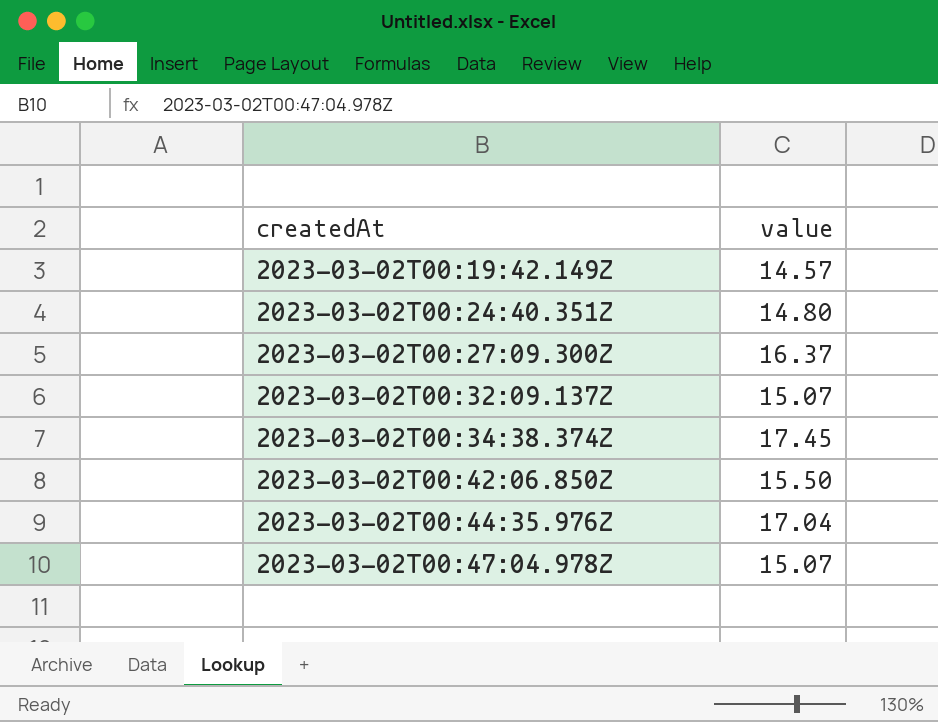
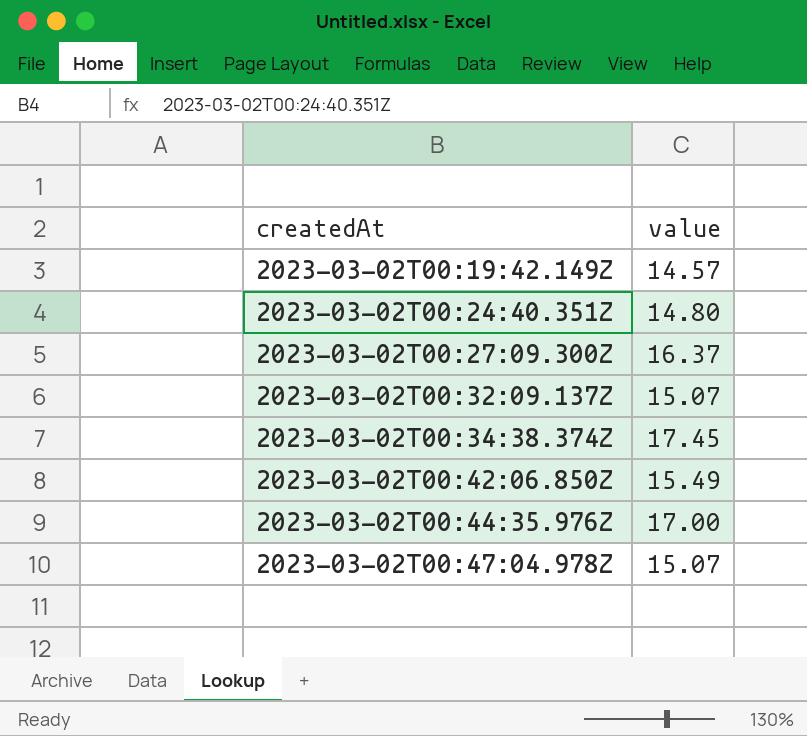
2023-03-02T00:42:06.850Z | value: 15.50 -> 15.49
2023-03-02T00:44:35.976Z | value: 17.04 -> 17.00

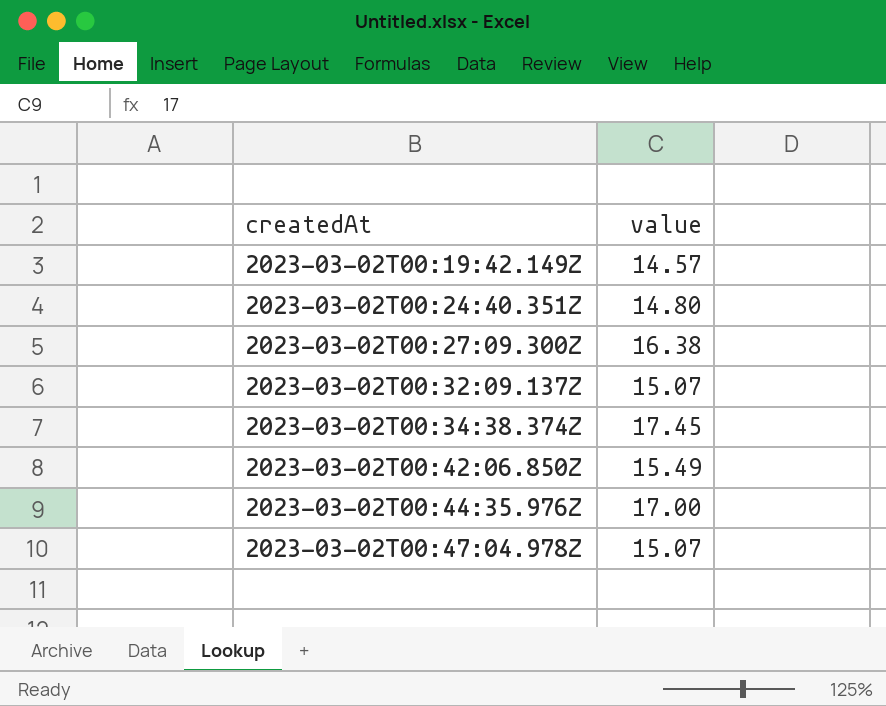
2023-03-02T00:27:09.300Z | value: 16.37 -> 16.38

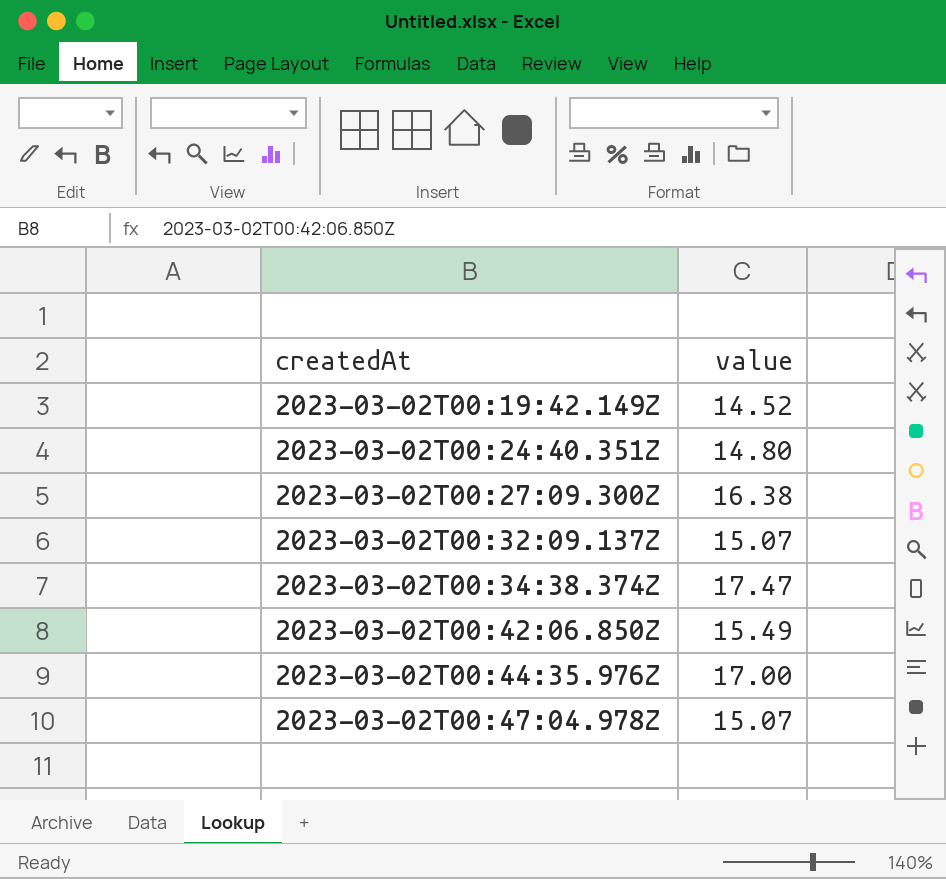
2023-03-02T00:19:42.149Z | value: 14.57 -> 14.52
2023-03-02T00:34:38.374Z | value: 17.45 -> 17.47

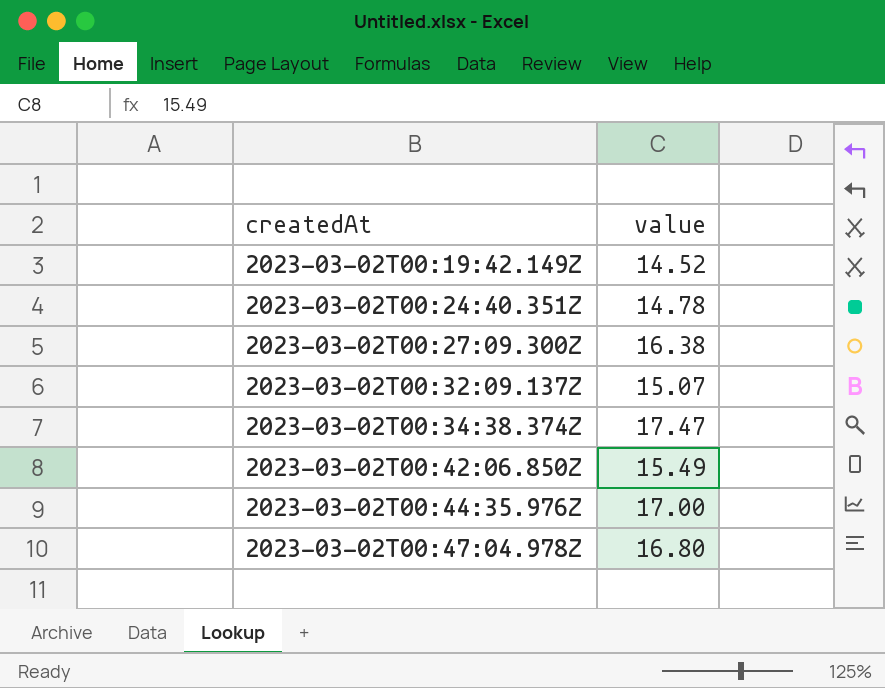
2023-03-02T00:24:40.351Z | value: 14.80 -> 14.78
2023-03-02T00:47:04.978Z | value: 15.07 -> 16.80

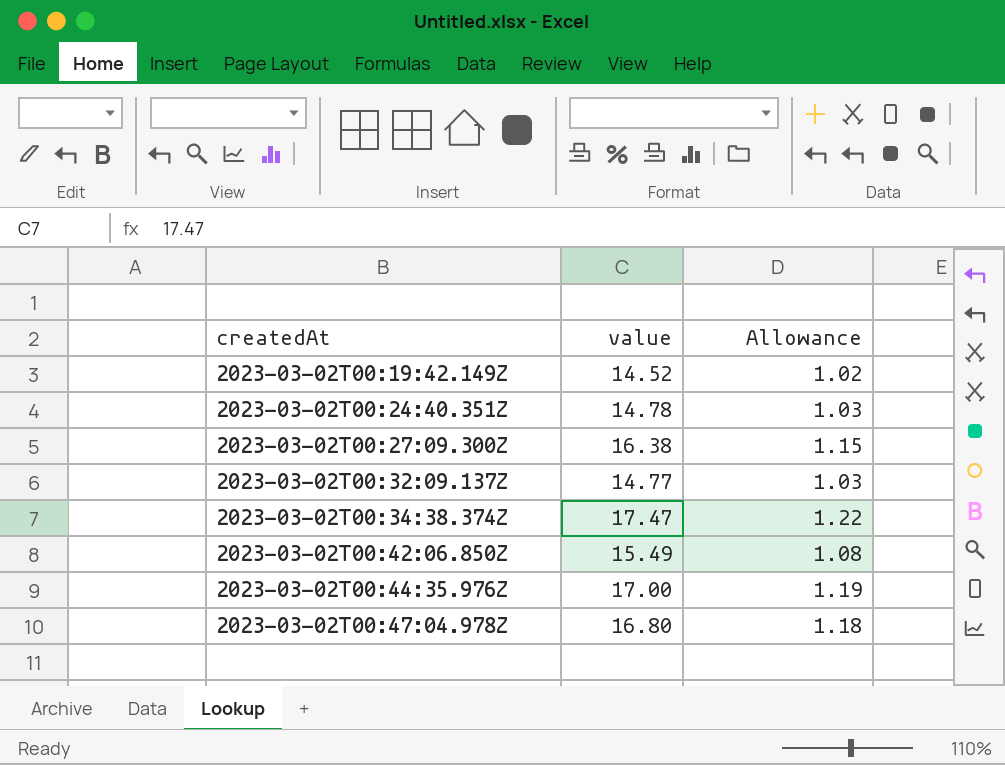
column Allowance | formula: none -> [value] * 0.07
2023-03-02T00:32:09.137Z | value: 15.07 -> 14.77

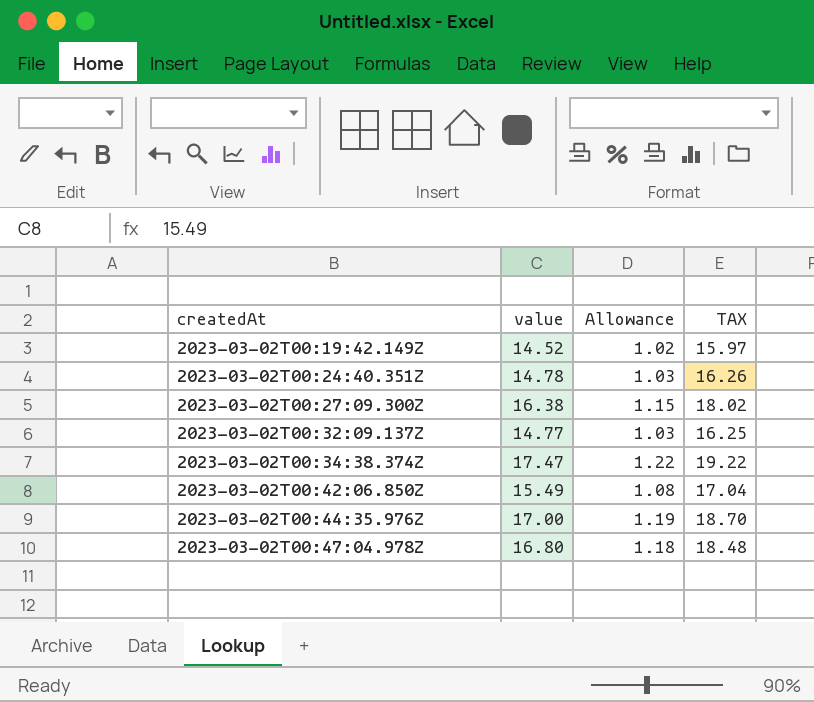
column TAX | formula: none -> [value] * 1.1

